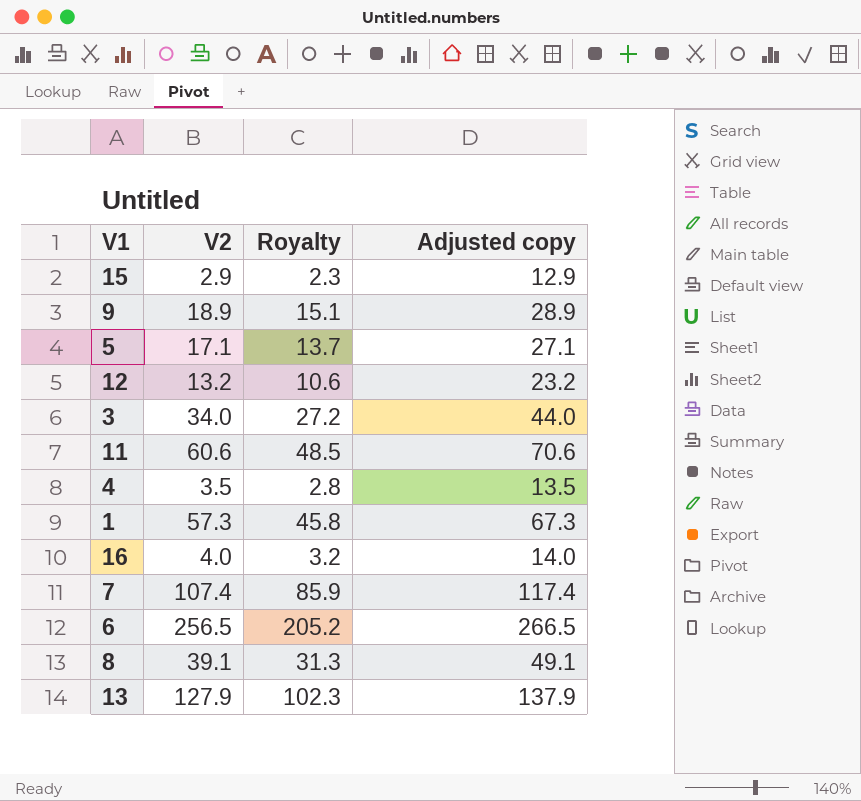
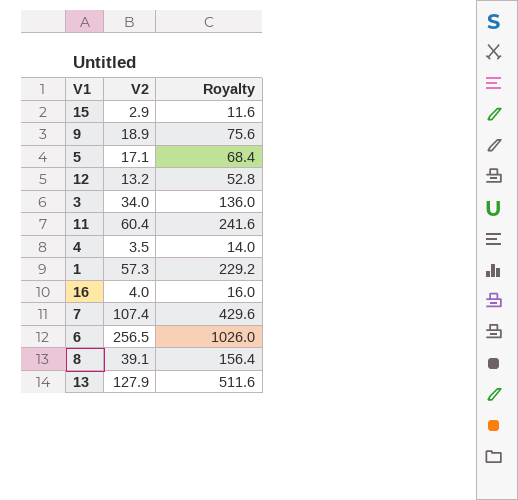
column Adjusted copy | formula: [V2] + 10 -> none
column Royalty | formula: [V2] * 0.8 -> [V2] * 4
11 | V2: 60.6 -> 60.4

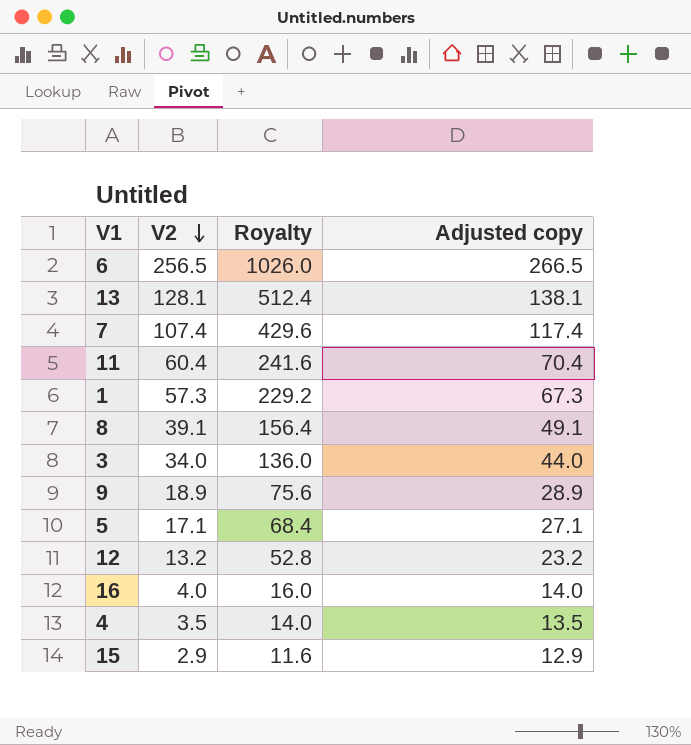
row order: none -> V2 descending
column Adjusted copy | formula: none -> [V2] + 10
13 | V2: 127.9 -> 128.1
13 | Royalty: 511.6 -> 512.4

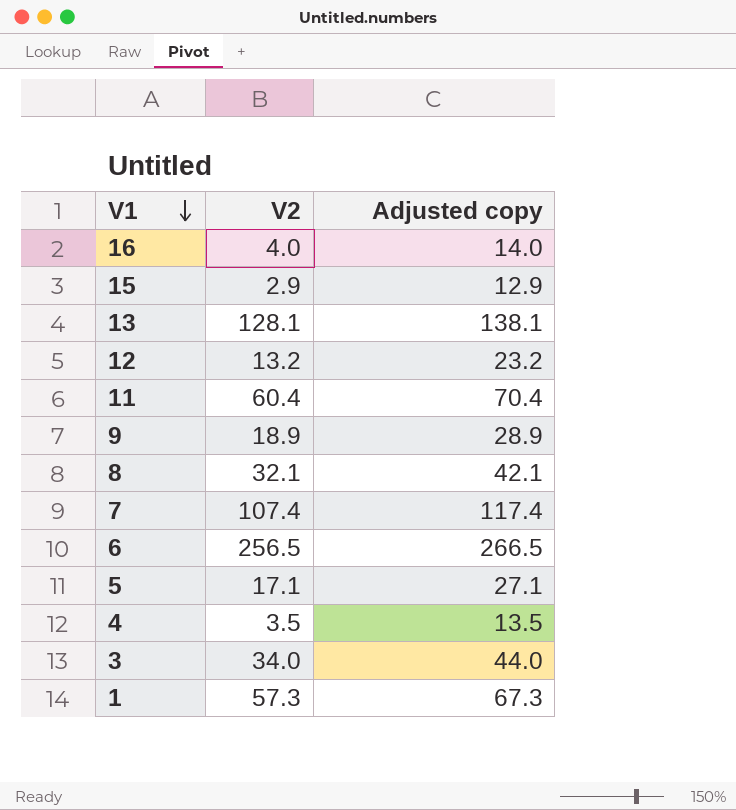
row order: V2 descending -> V1 descending
column Royalty | formula: [V2] * 4 -> none
8 | V2: 39.1 -> 32.1
8 | Adjusted copy: 49.1 -> 42.1

